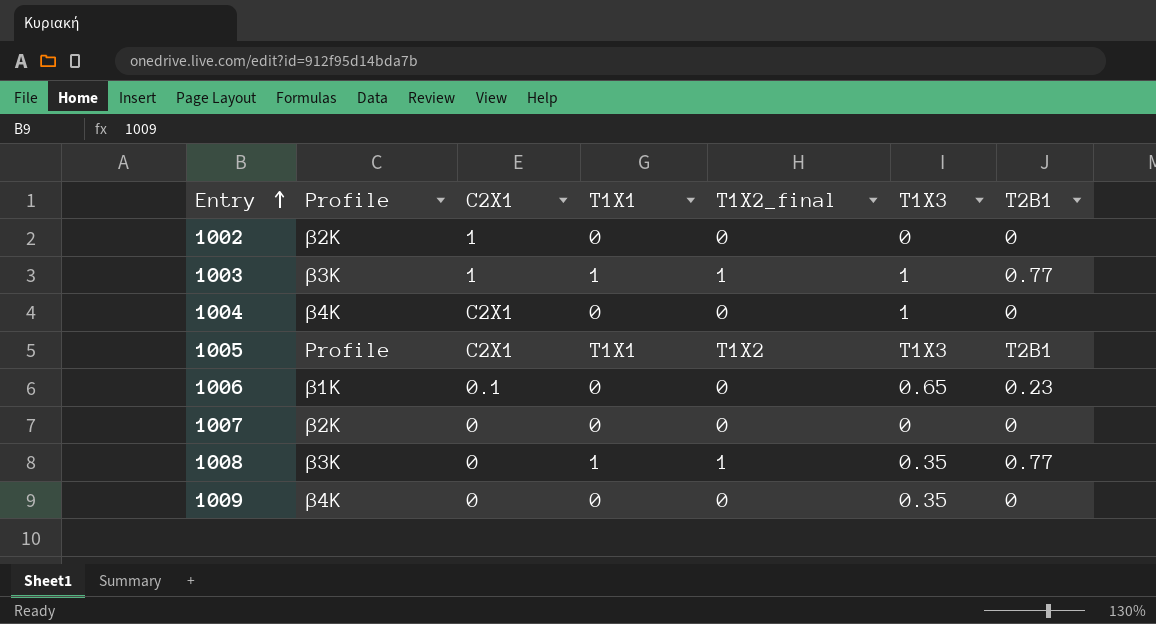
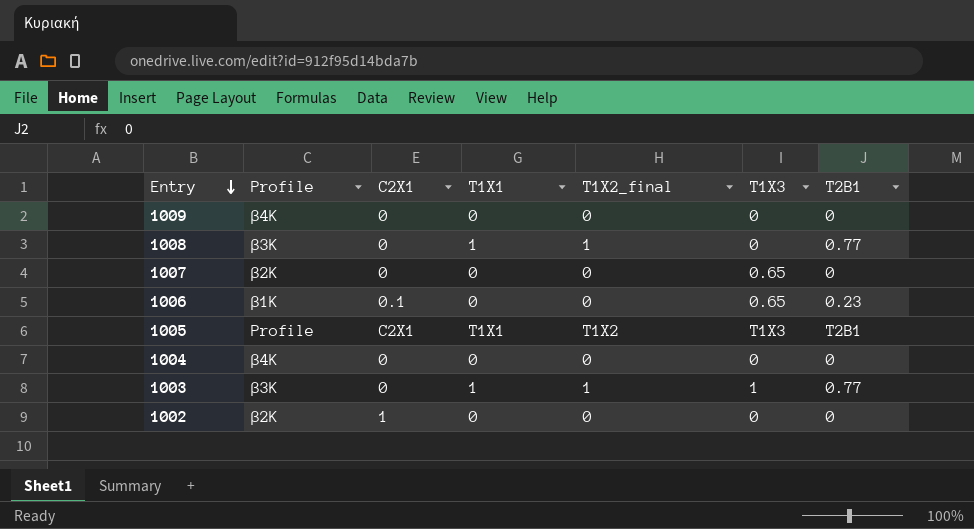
row order: Entry ascending -> Entry descending
1009 | T1X3: 0.35 -> 0
1008 | T1X3: 0.35 -> 0
1007 | T1X3: 0 -> 0.65
1004 | C2X1: C2X1 -> 0
1004 | T1X3: 1 -> 0
1003 | C2X1: 1 -> 0

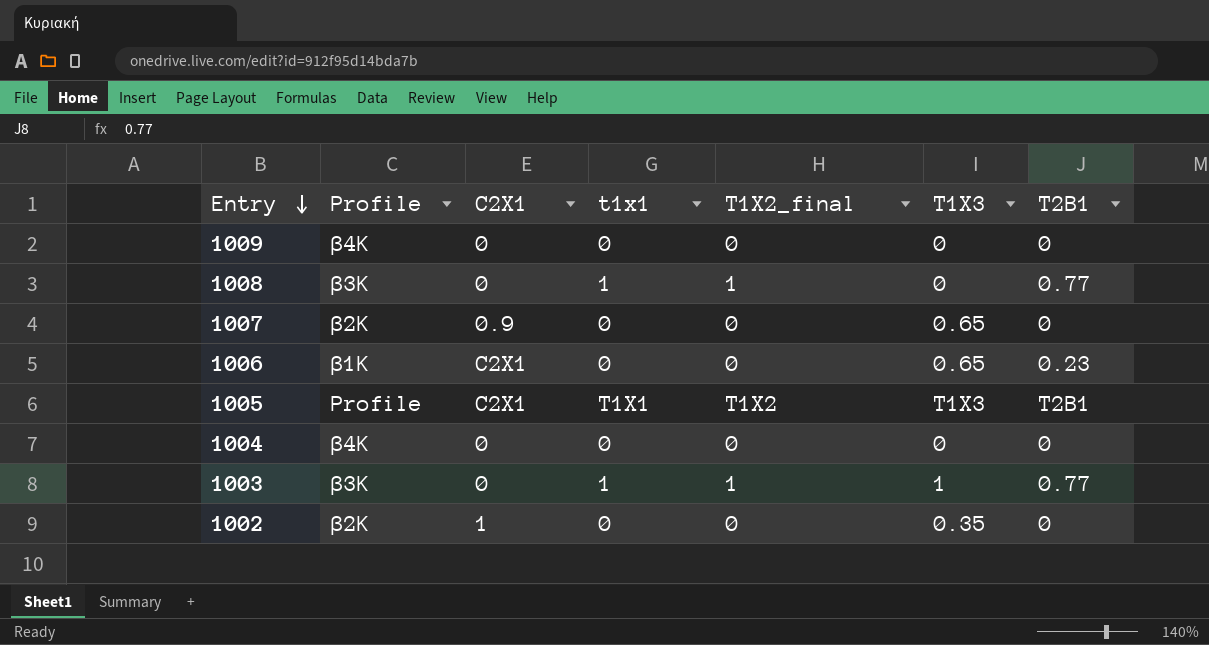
column name: T1X1 -> t1x1
1007 | C2X1: 0 -> 0.9
1006 | C2X1: 0.1 -> C2X1
1002 | T1X3: 0 -> 0.35

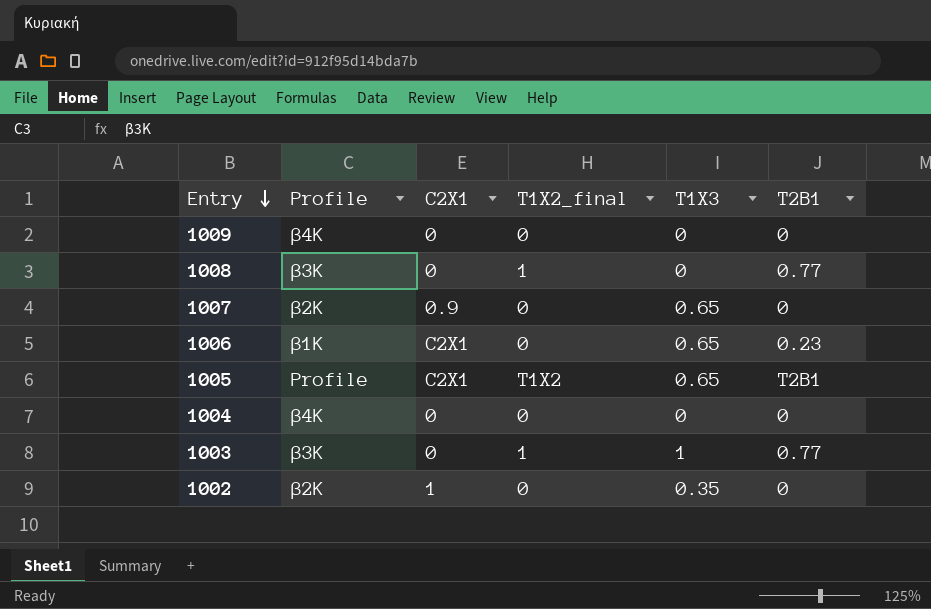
column t1x1 | position: 4 -> none
1005 | T1X3: T1X3 -> 0.65

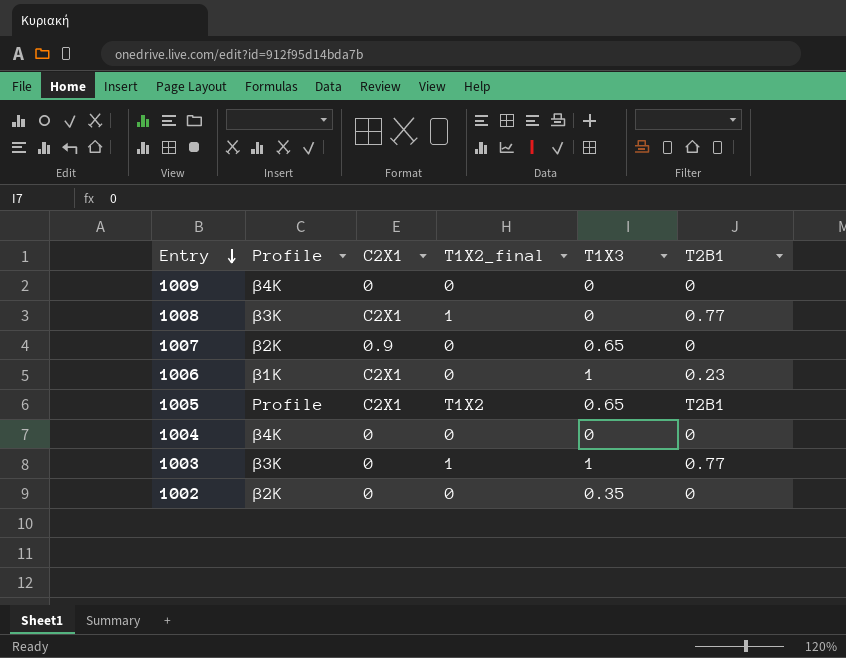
1008 | C2X1: 0 -> C2X1
1006 | T1X3: 0.65 -> 1
1002 | C2X1: 1 -> 0

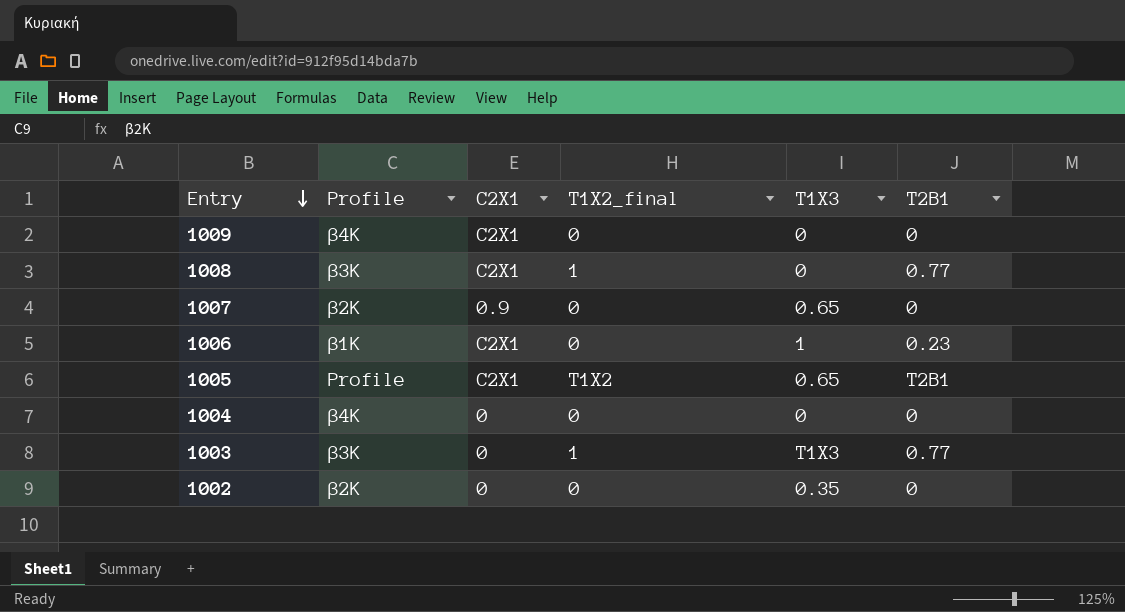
1009 | C2X1: 0 -> C2X1
1003 | T1X3: 1 -> T1X3

